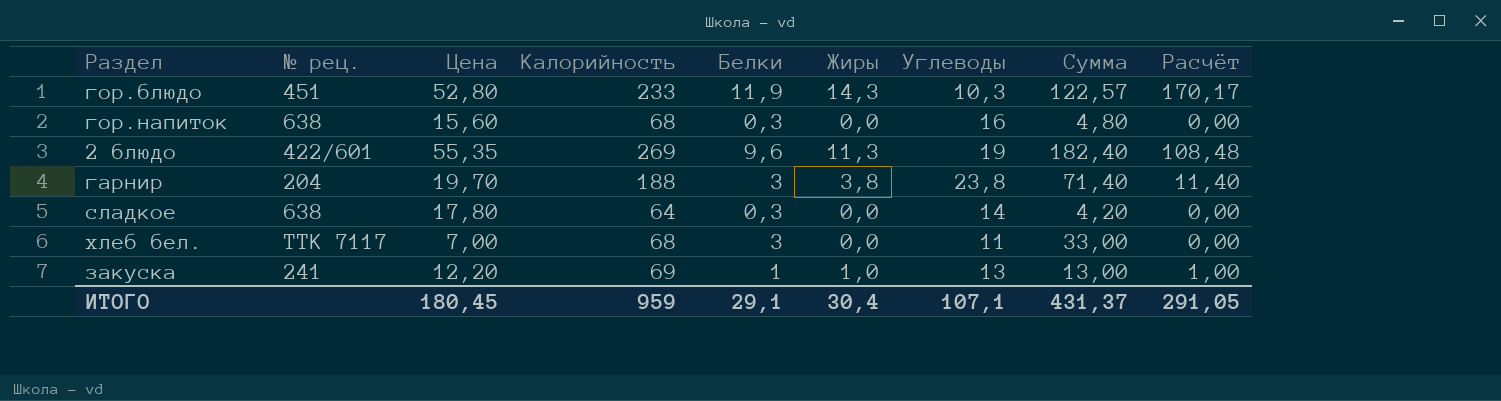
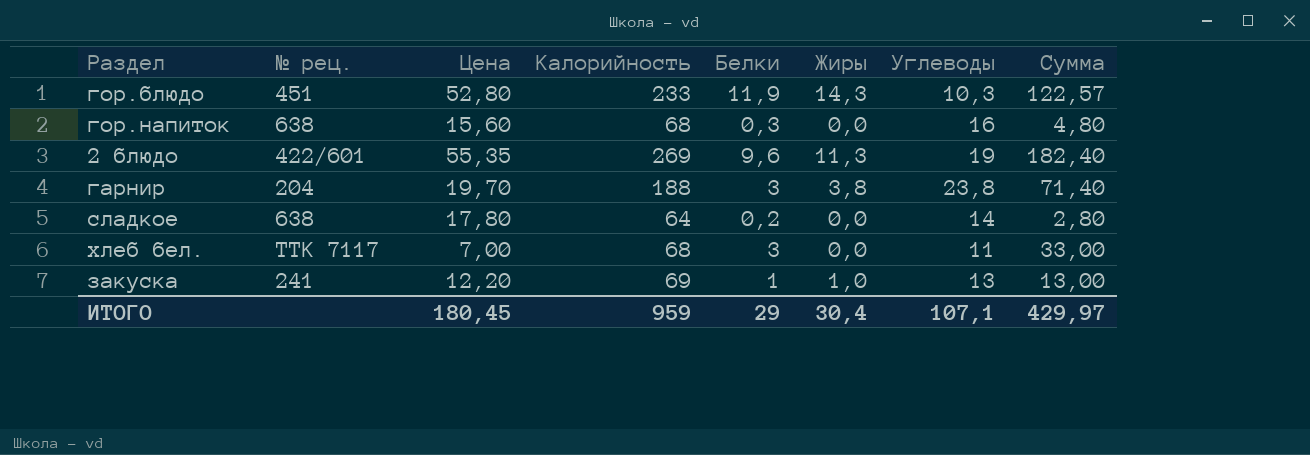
column Расчёт | formula: [Белки] * [Жиры] -> none
сладкое | Белки: 0,3 -> 0,2
сладкое | Сумма: 4,20 -> 2,80
ИТОГО | Белки: 29,1 -> 29
ИТОГО | Сумма: 431,37 -> 429,97

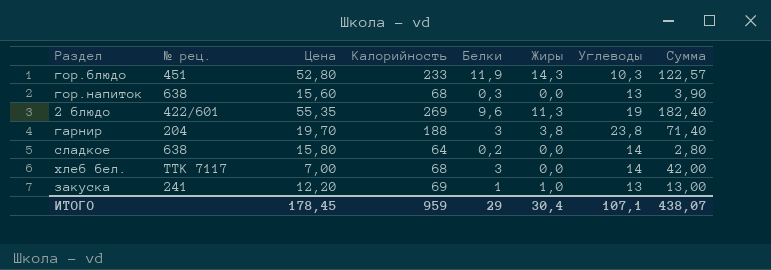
гор.напиток | Углеводы: 16 -> 13
гор.напиток | Сумма: 4,80 -> 3,90
сладкое | Цена: 17,80 -> 15,80
хлеб бел. | Углеводы: 11 -> 14
хлеб бел. | Сумма: 33,00 -> 42,00
ИТОГО | Цена: 180,45 -> 178,45
ИТОГО | Сумма: 429,97 -> 438,07

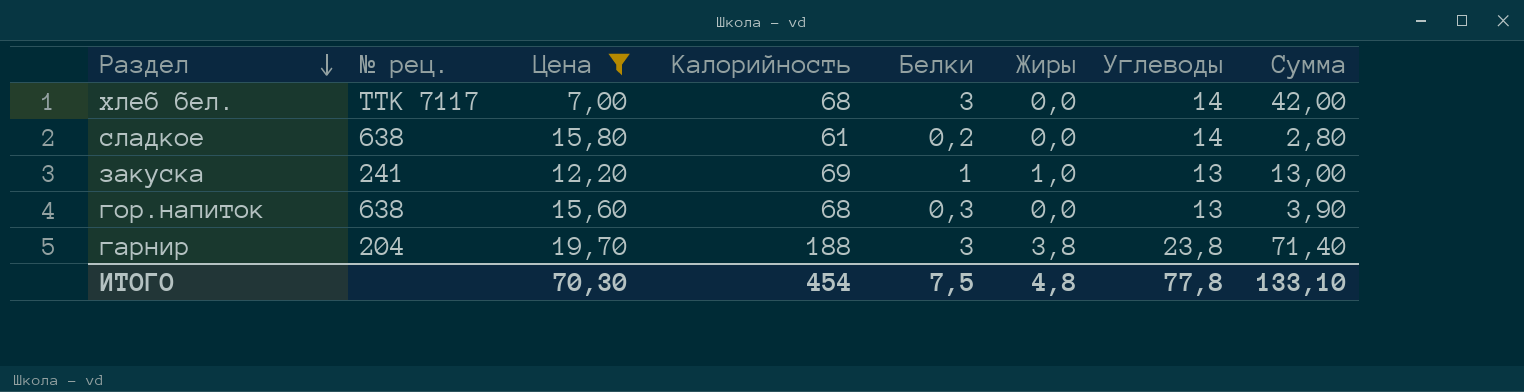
filter: none -> Цена <= 19,70
row order: none -> Раздел descending
сладкое | Калорийность: 64 -> 61
ИТОГО | Цена: 178,45 -> 70,30
ИТОГО | Калорийность: 959 -> 454
ИТОГО | Белки: 29 -> 7,5
ИТОГО | Жиры: 30,4 -> 4,8
ИТОГО | Углеводы: 107,1 -> 77,8
ИТОГО | Сумма: 438,07 -> 133,10

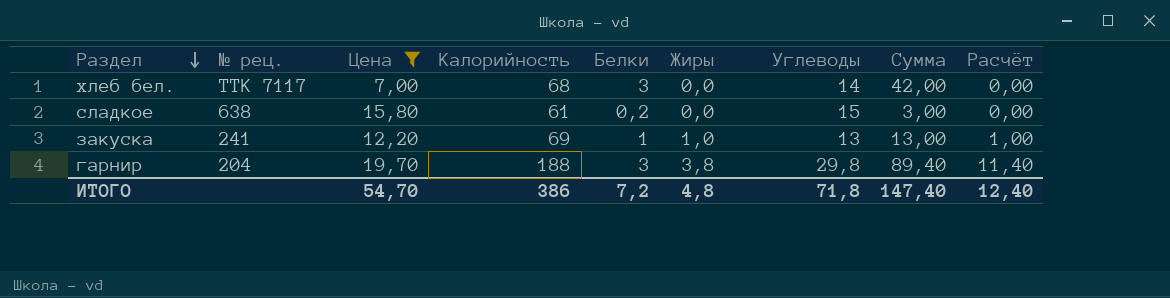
column Расчёт | formula: none -> [Белки] * [Жиры]
row гор.напиток: 638 | 15,60 | 68 | 0,3 | 0,0 | 13 | 3,90 -> none
сладкое | Углеводы: 14 -> 15
сладкое | Сумма: 2,80 -> 3,00
гарнир | Углеводы: 23,8 -> 29,8
гарнир | Сумма: 71,40 -> 89,40
ИТОГО | Цена: 70,30 -> 54,70
ИТОГО | Калорийность: 454 -> 386
ИТОГО | Белки: 7,5 -> 7,2
ИТОГО | Углеводы: 77,8 -> 71,8
ИТОГО | Сумма: 133,10 -> 147,40

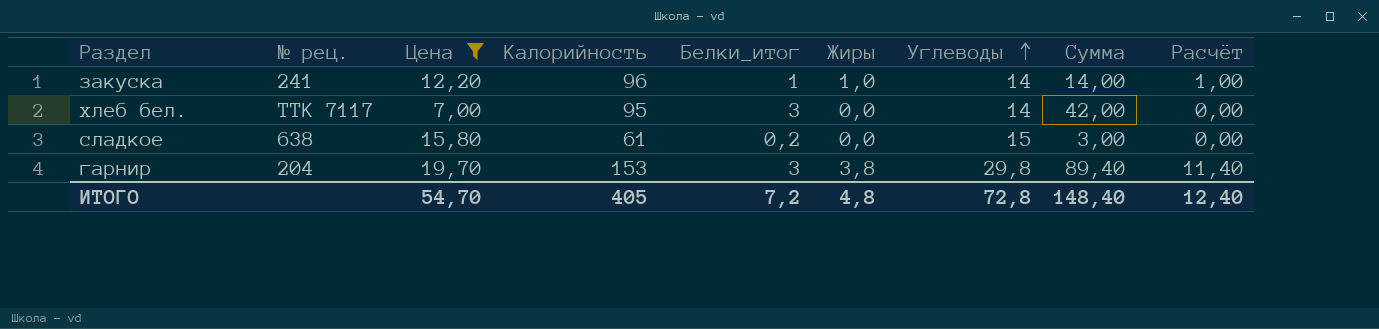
row order: Раздел descending -> Углеводы ascending
column name: Белки -> Белки_итог
закуска | Калорийность: 69 -> 96
закуска | Углеводы: 13 -> 14
закуска | Сумма: 13,00 -> 14,00
хлеб бел. | Калорийность: 68 -> 95
гарнир | Калорийность: 188 -> 153
ИТОГО | Калорийность: 386 -> 405
ИТОГО | Углеводы: 71,8 -> 72,8
ИТОГО | Сумма: 147,40 -> 148,40

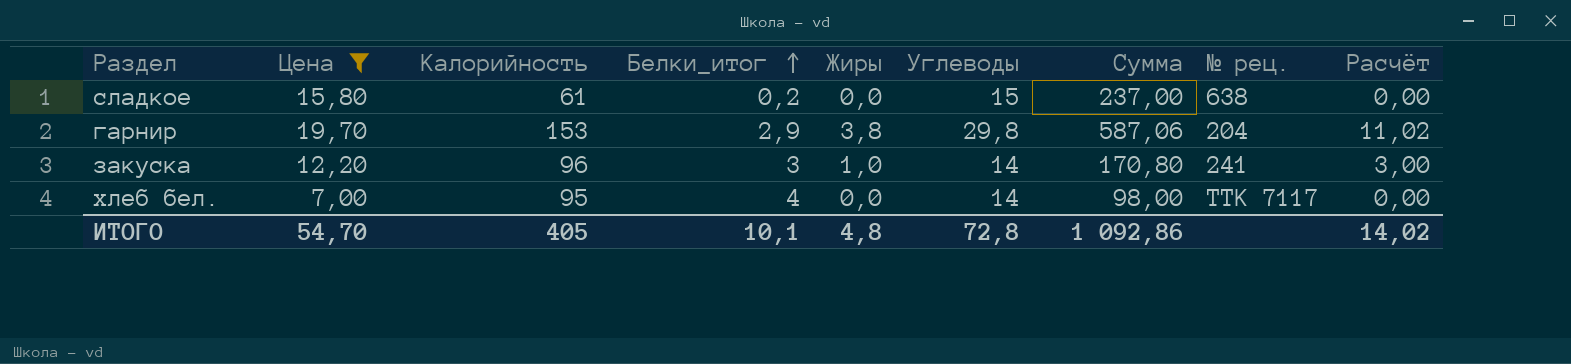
row order: Углеводы ascending -> Белки_итог ascending
column Сумма | formula: [Белки_итог] * [Углеводы] -> [Цена] * [Углеводы]
column № рец. | position: 2 -> 8
гарнир | Белки_итог: 3 -> 2,9
гарнир | Расчёт: 11,40 -> 11,02
закуска | Белки_итог: 1 -> 3
закуска | Расчёт: 1,00 -> 3,00
хлеб бел. | Белки_итог: 3 -> 4
ИТОГО | Белки_итог: 7,2 -> 10,1
ИТОГО | Сумма: 148,40 -> 1 092,86
ИТОГО | Расчёт: 12,40 -> 14,02

